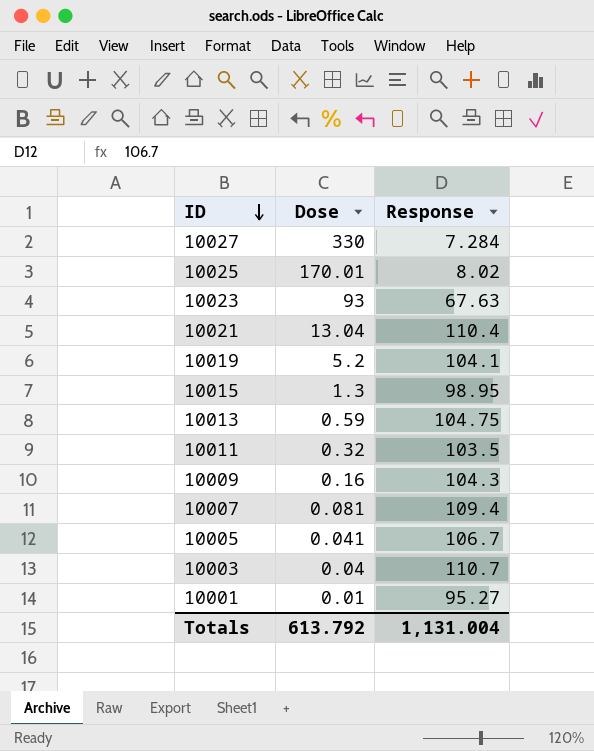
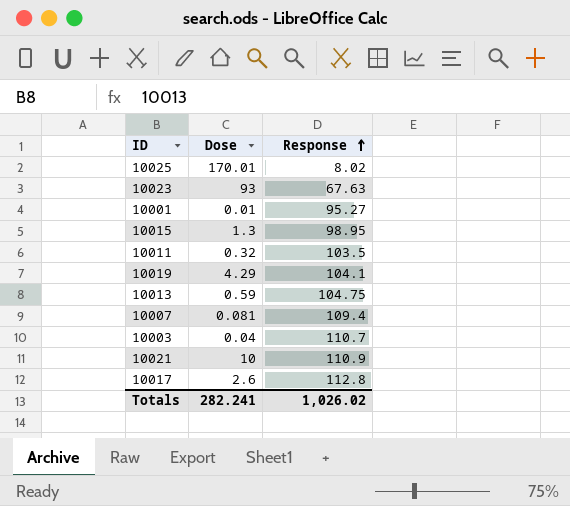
row order: ID descending -> Response ascending
row 10027: 330 | 7.284 -> none
row 10009: 0.16 | 104.3 -> none
row 10005: 0.041 | 106.7 -> none
10019 | Dose: 5.2 -> 4.29
10021 | Dose: 13.04 -> 10
10021 | Response: 110.4 -> 110.9
row 10017: none -> 2.6 | 112.8
Totals | Dose: 613.792 -> 282.241
Totals | Response: 1,131.004 -> 1,026.02

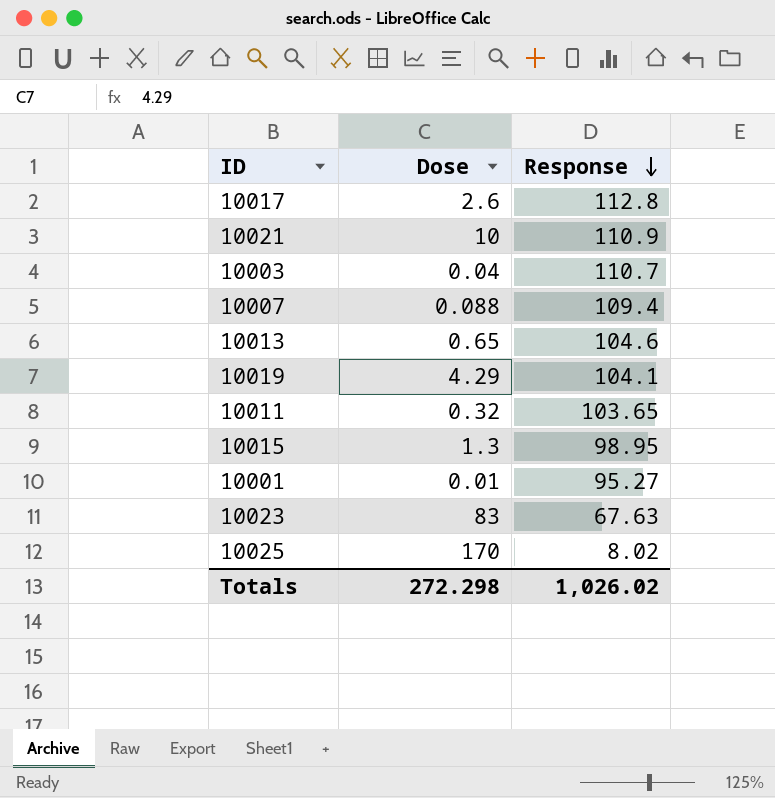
row order: Response ascending -> Response descending
10007 | Dose: 0.081 -> 0.088
10013 | Dose: 0.59 -> 0.65
10013 | Response: 104.75 -> 104.6
10011 | Response: 103.5 -> 103.65
10023 | Dose: 93 -> 83
10025 | Dose: 170.01 -> 170
Totals | Dose: 282.241 -> 272.298

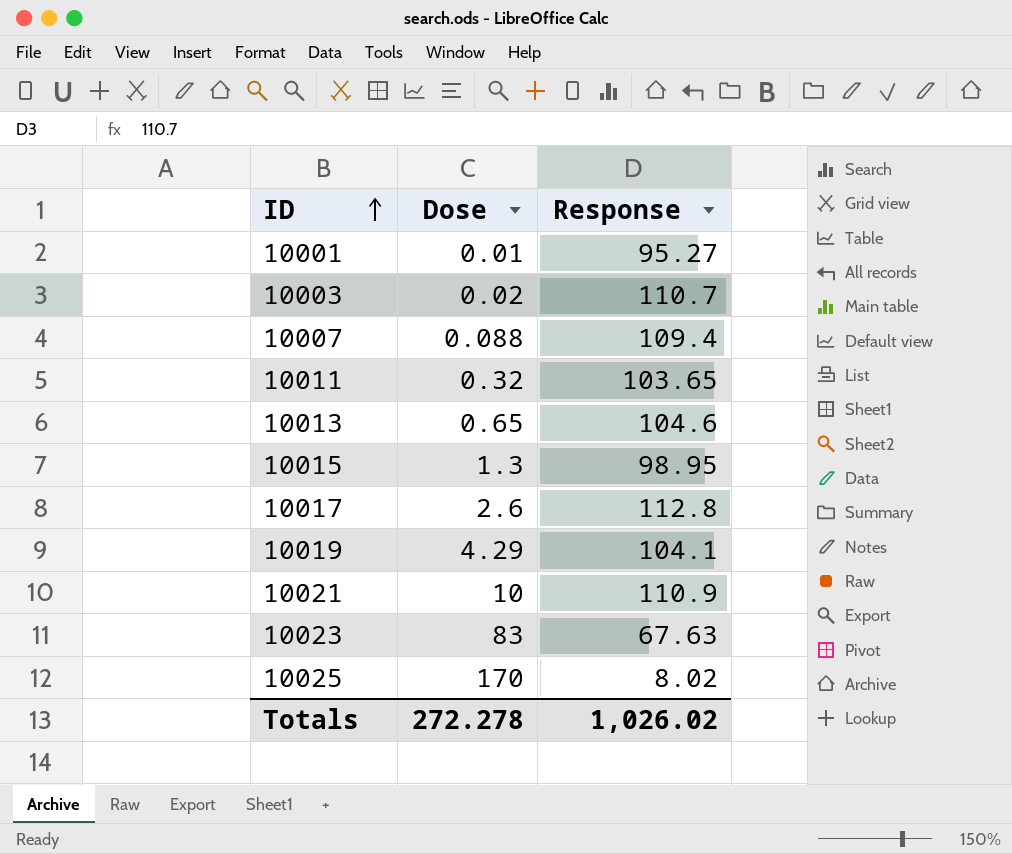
row order: Response descending -> ID ascending
10003 | Dose: 0.04 -> 0.02
Totals | Dose: 272.298 -> 272.278

